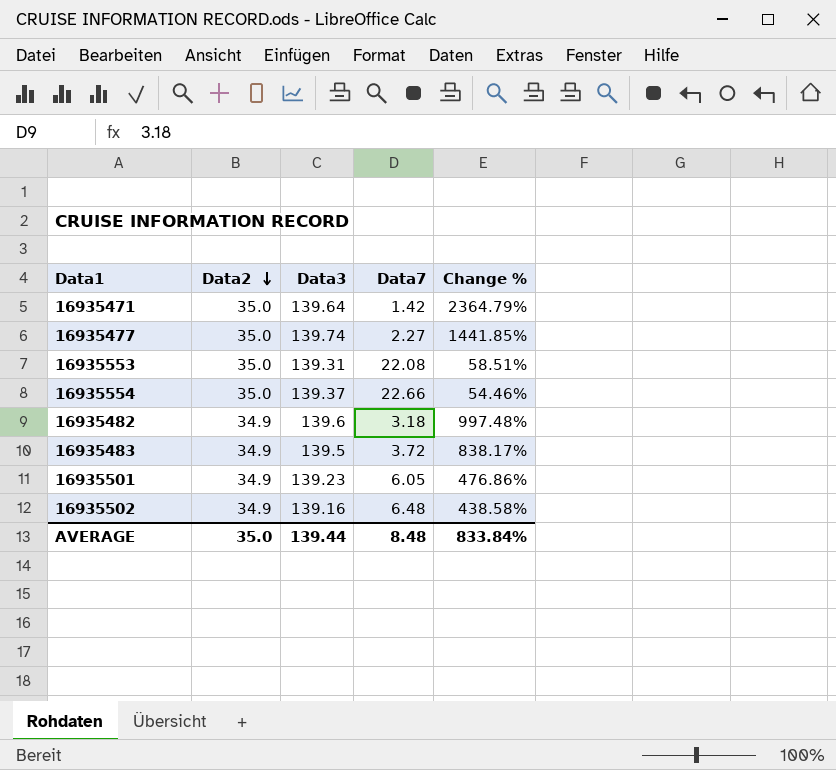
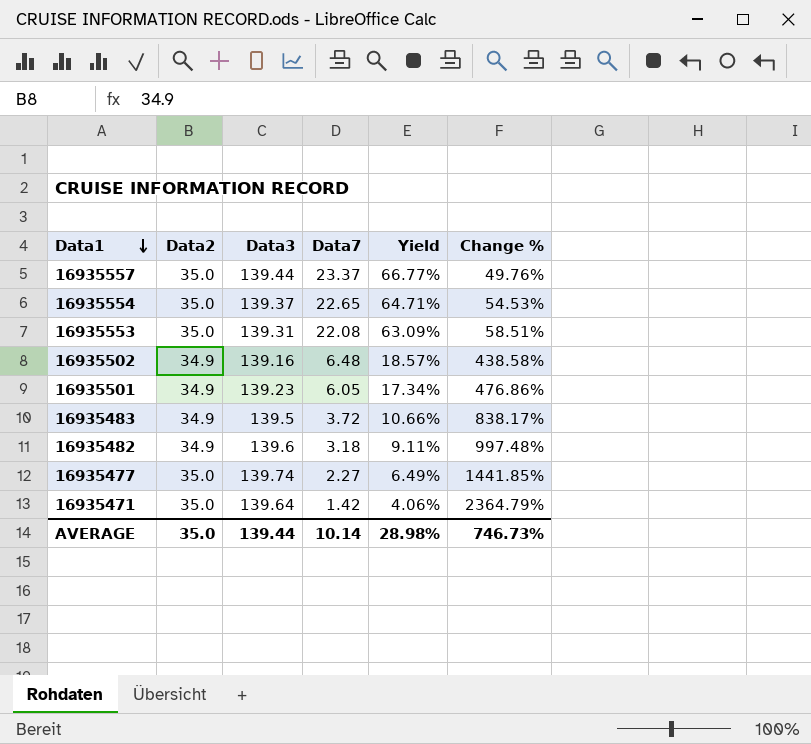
row order: Data2 descending -> Data1 descending
column Yield | formula: none -> [Data7] / [Data2]
row 16935557: none -> 35.0 | 139.44 | 23.37 | 66.77% | 49.76%
16935554 | Data7: 22.66 -> 22.65
16935554 | Change %: 54.46% -> 54.53%
AVERAGE | Data7: 8.48 -> 10.14
AVERAGE | Change %: 833.84% -> 746.73%

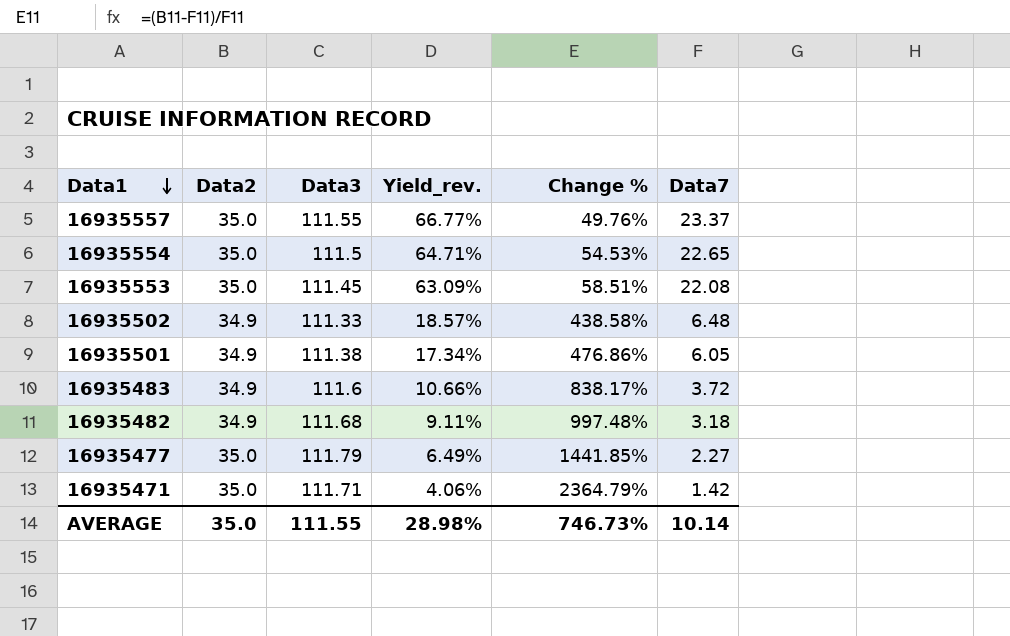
column name: Yield -> Yield_rev.
column Data7 | position: 4 -> 6
16935557 | Data3: 139.44 -> 111.55
16935554 | Data3: 139.37 -> 111.5
16935553 | Data3: 139.31 -> 111.45
16935502 | Data3: 139.16 -> 111.33
16935501 | Data3: 139.23 -> 111.38
16935483 | Data3: 139.5 -> 111.6
16935482 | Data3: 139.6 -> 111.68
16935477 | Data3: 139.74 -> 111.79
16935471 | Data3: 139.64 -> 111.71
AVERAGE | Data3: 139.44 -> 111.55

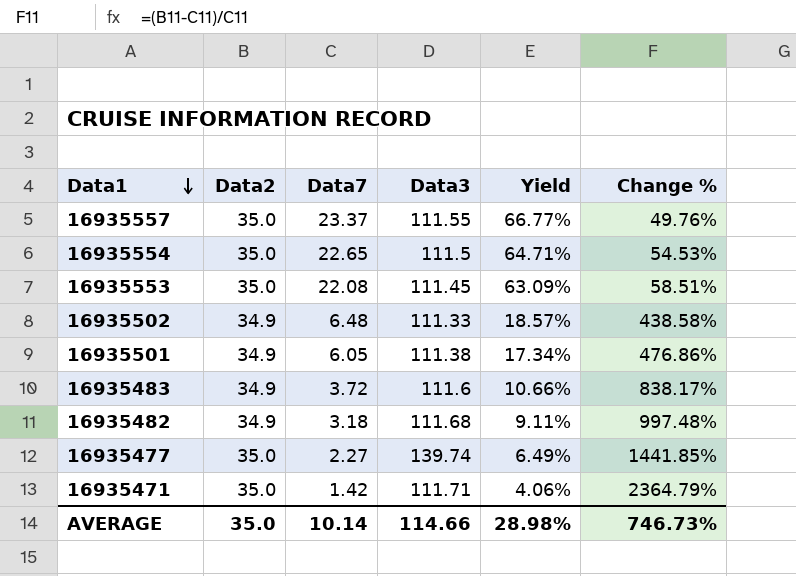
column Data7 | position: 6 -> 3
column name: Yield_rev. -> Yield
16935477 | Data3: 111.79 -> 139.74
AVERAGE | Data3: 111.55 -> 114.66

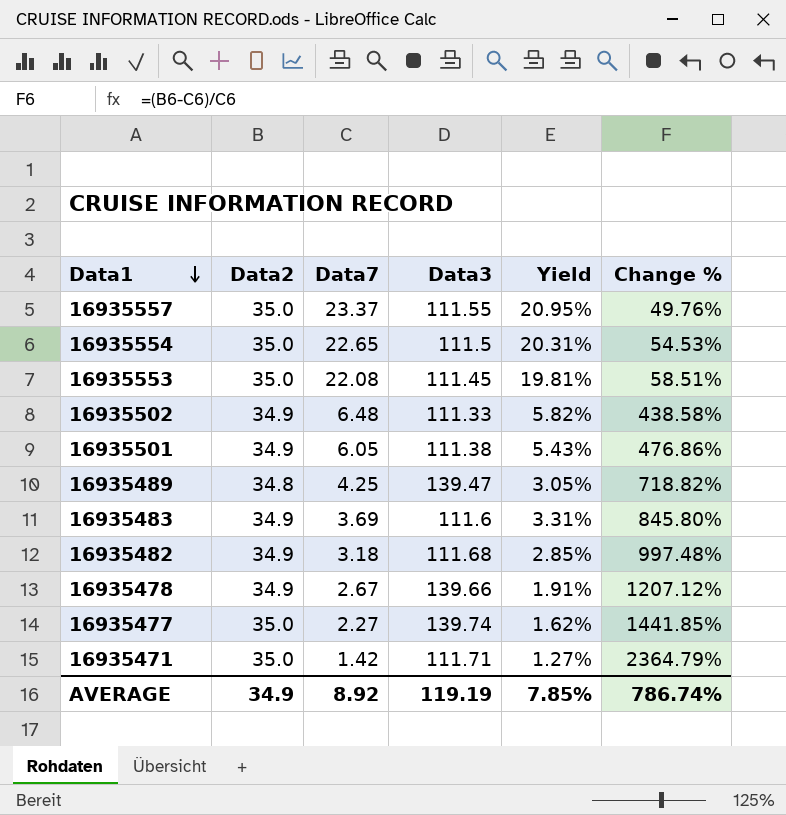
column Yield | formula: [Data7] / [Data2] -> [Data7] / [Data3]
row 16935489: none -> 34.8 | 4.25 | 139.47 | 3.05% | 718.82%
16935483 | Data7: 3.72 -> 3.69
16935483 | Change %: 838.17% -> 845.80%
row 16935478: none -> 34.9 | 2.67 | 139.66 | 1.91% | 1207.12%
AVERAGE | Data2: 35.0 -> 34.9
AVERAGE | Data7: 10.14 -> 8.92
AVERAGE | Data3: 114.66 -> 119.19
AVERAGE | Yield: 28.98% -> 7.85%
AVERAGE | Change %: 746.73% -> 786.74%

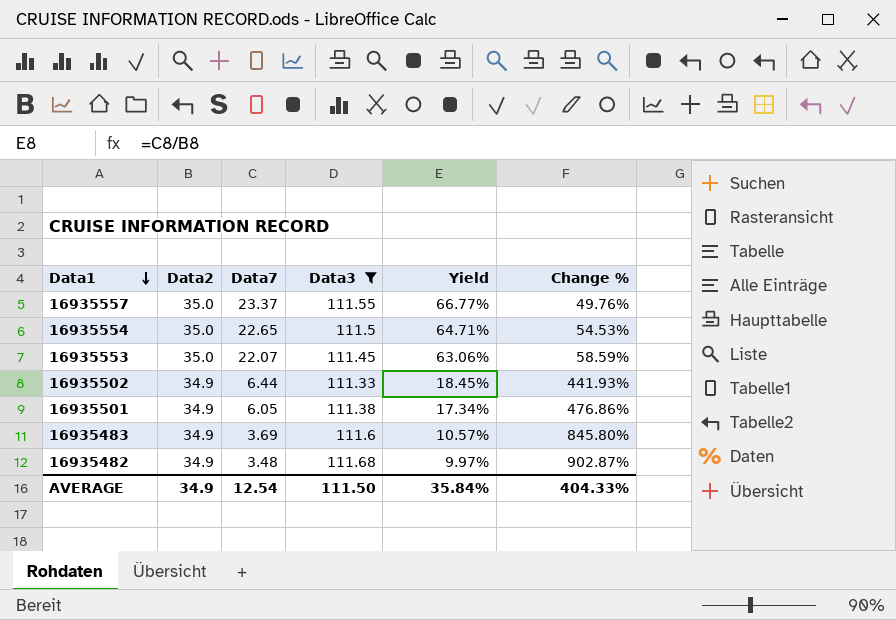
filter: none -> Data3 <= 111.68
column Yield | formula: [Data7] / [Data3] -> [Data7] / [Data2]
16935553 | Data7: 22.08 -> 22.07
16935553 | Change %: 58.51% -> 58.59%
16935502 | Data7: 6.48 -> 6.44
16935502 | Change %: 438.58% -> 441.93%
16935482 | Data7: 3.18 -> 3.48
16935482 | Change %: 997.48% -> 902.87%
AVERAGE | Data7: 8.92 -> 12.54
AVERAGE | Data3: 119.19 -> 111.50
AVERAGE | Yield: 7.85% -> 35.84%
AVERAGE | Change %: 786.74% -> 404.33%

